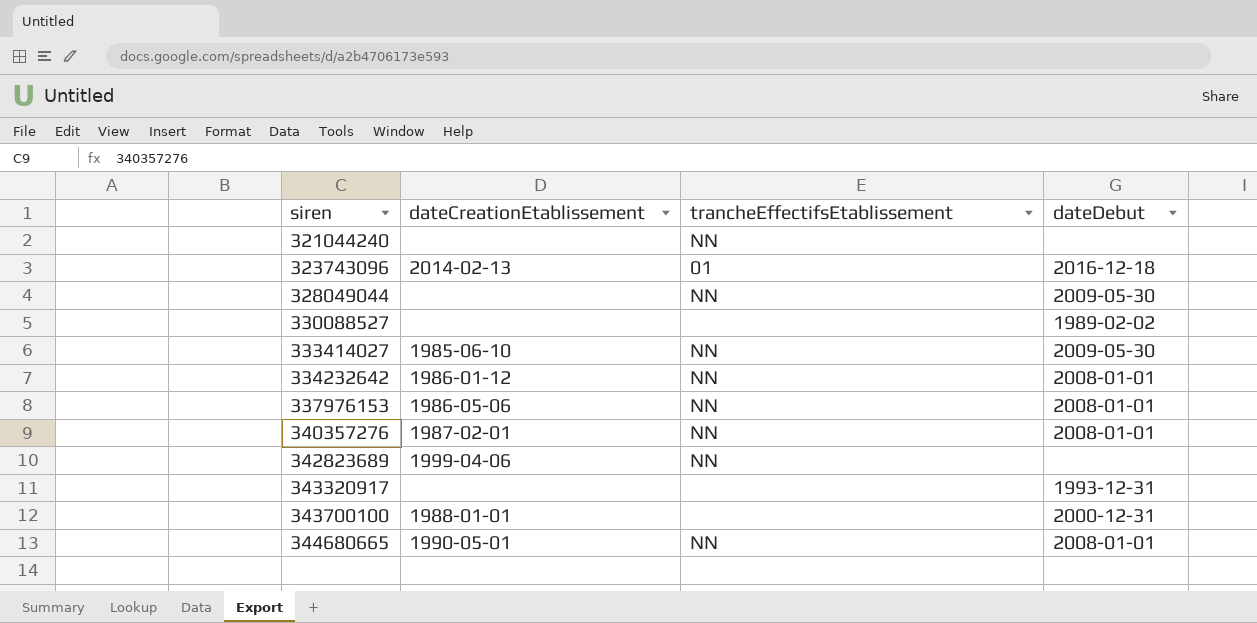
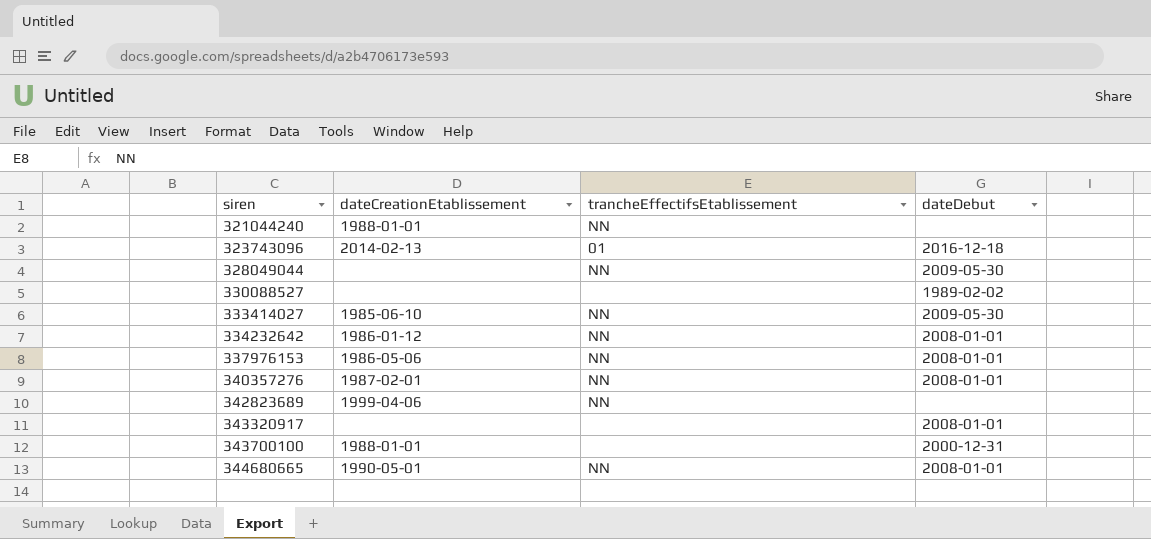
321044240 | dateCreationEtablissement: none -> 1988-01-01
343320917 | dateDebut: 1993-12-31 -> 2008-01-01

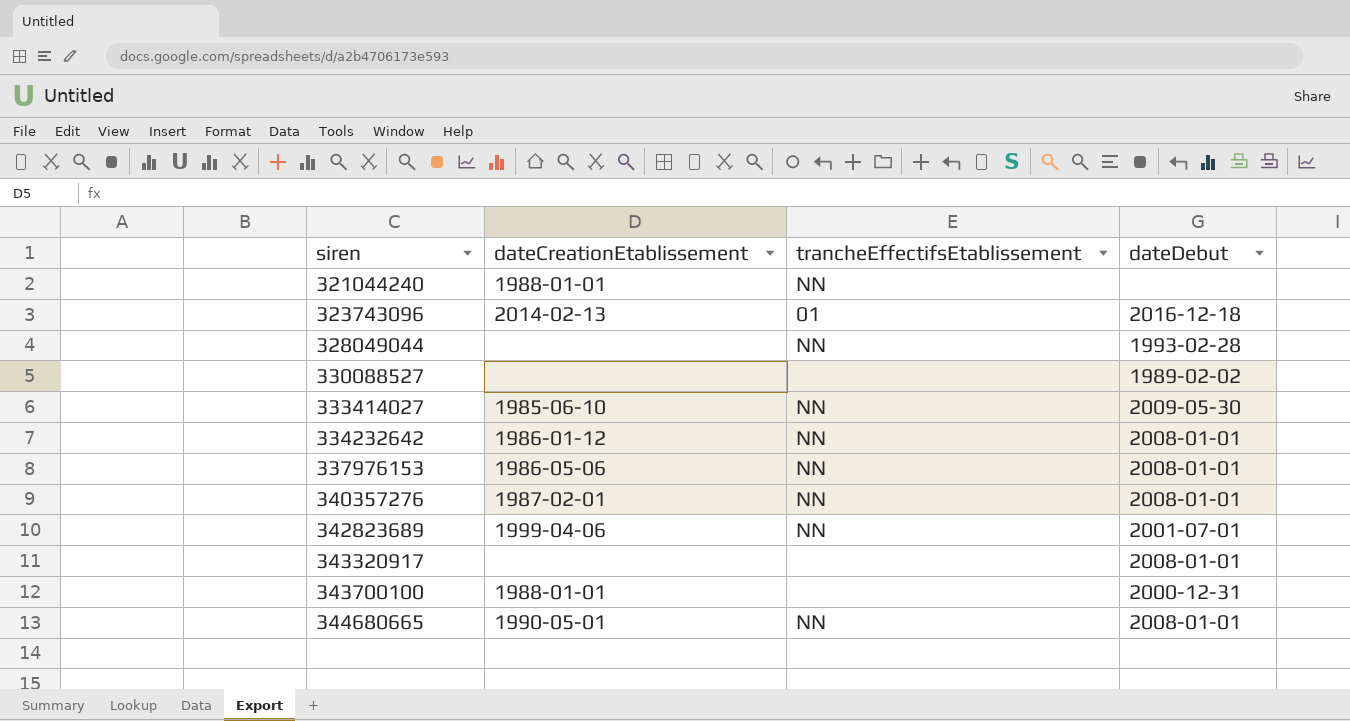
328049044 | dateDebut: 2009-05-30 -> 1993-02-28
342823689 | dateDebut: none -> 2001-07-01

